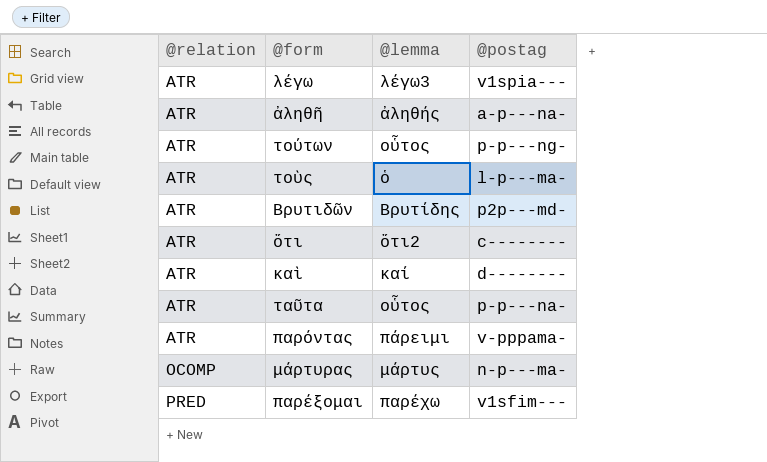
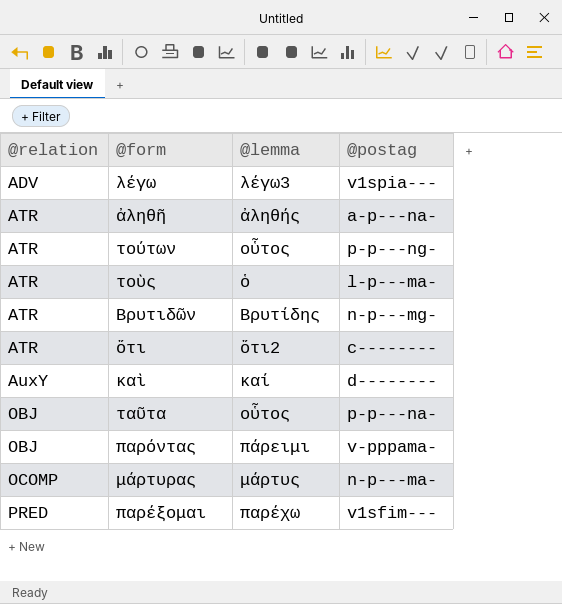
λέγω | @relation: ATR -> ADV
Βρυτιδῶν | @postag: p2p---md- -> n-p---mg-
καὶ | @relation: ATR -> AuxY
ταῦτα | @relation: ATR -> OBJ
παρόντας | @relation: ATR -> OBJ

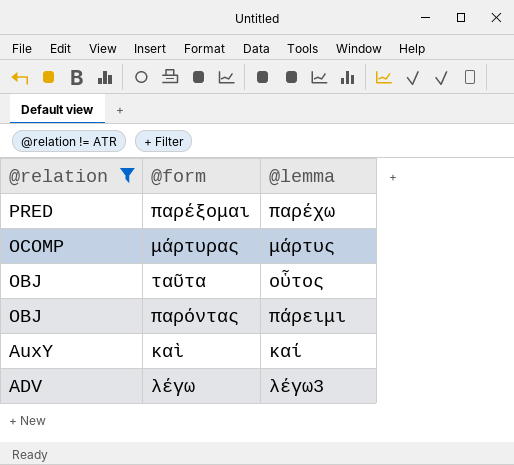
filter: none -> @relation != ATR
row order: @relation ascending -> @relation descending
column @postag | position: 4 -> none

